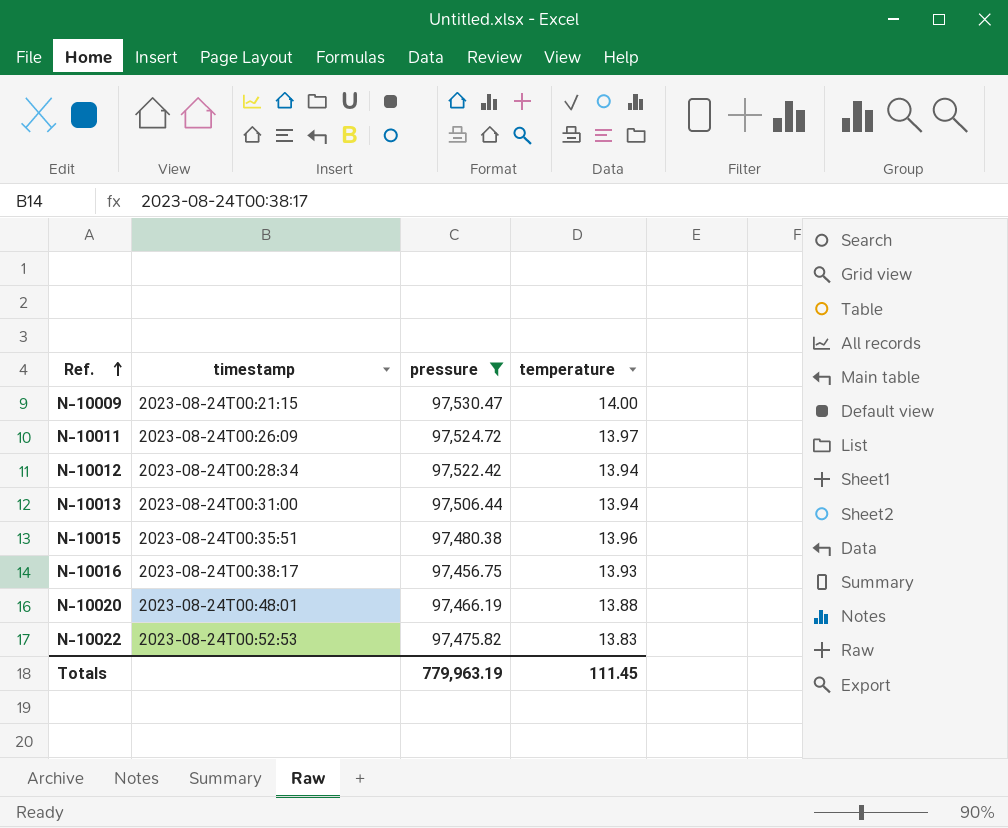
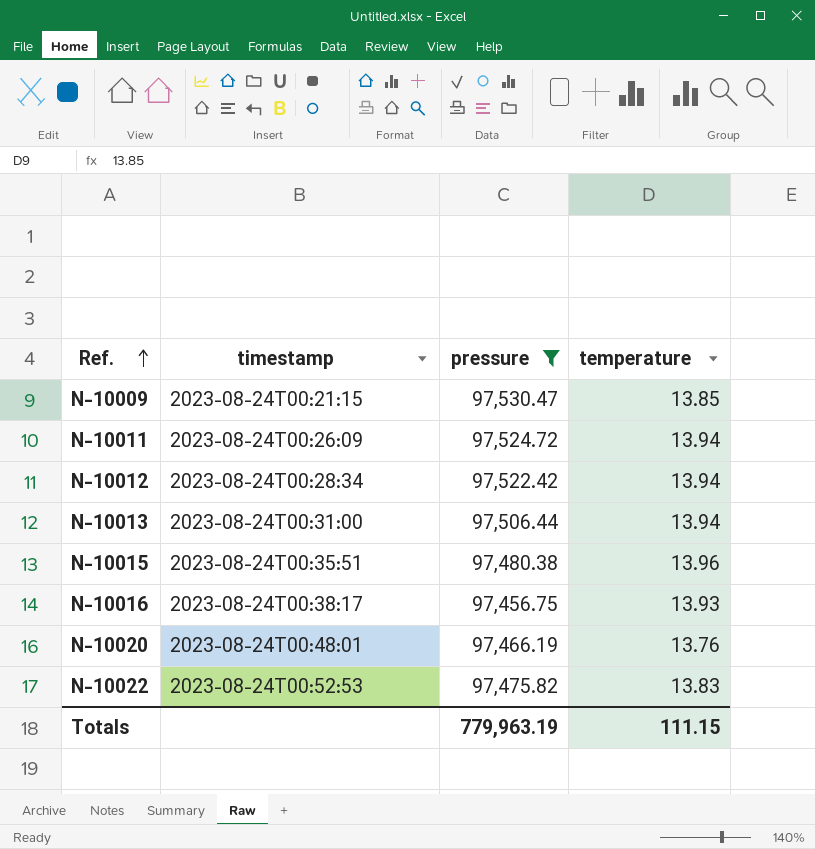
N-10009 | temperature: 14.00 -> 13.85
N-10011 | temperature: 13.97 -> 13.94
N-10020 | temperature: 13.88 -> 13.76
Totals | temperature: 111.45 -> 111.15

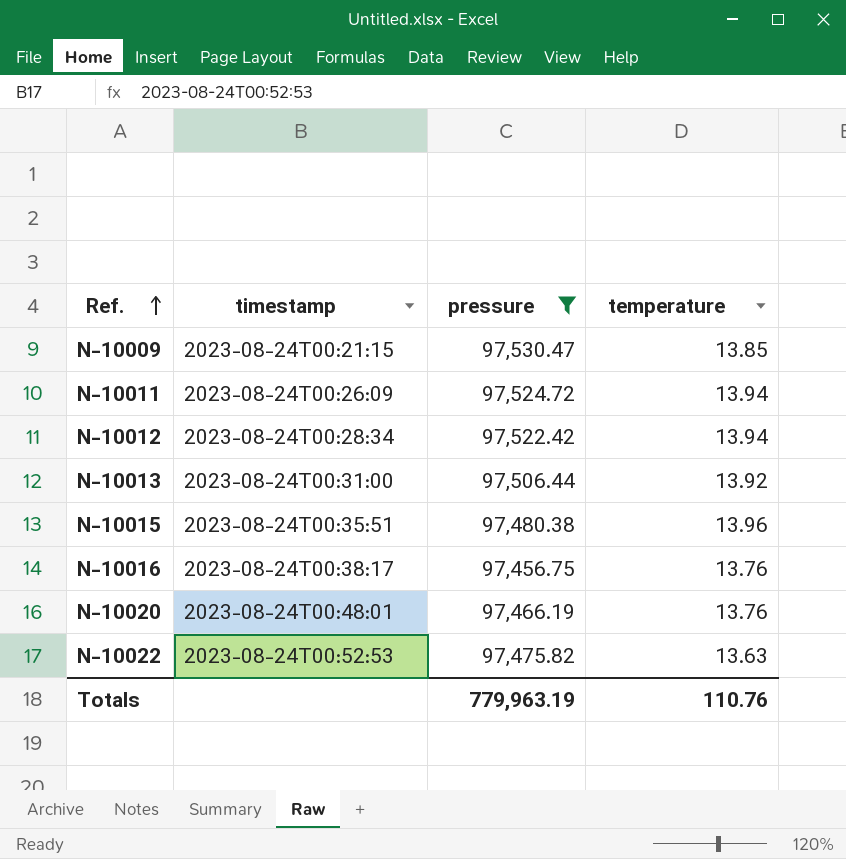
N-10013 | temperature: 13.94 -> 13.92
N-10016 | temperature: 13.93 -> 13.76
N-10022 | temperature: 13.83 -> 13.63
Totals | temperature: 111.15 -> 110.76

